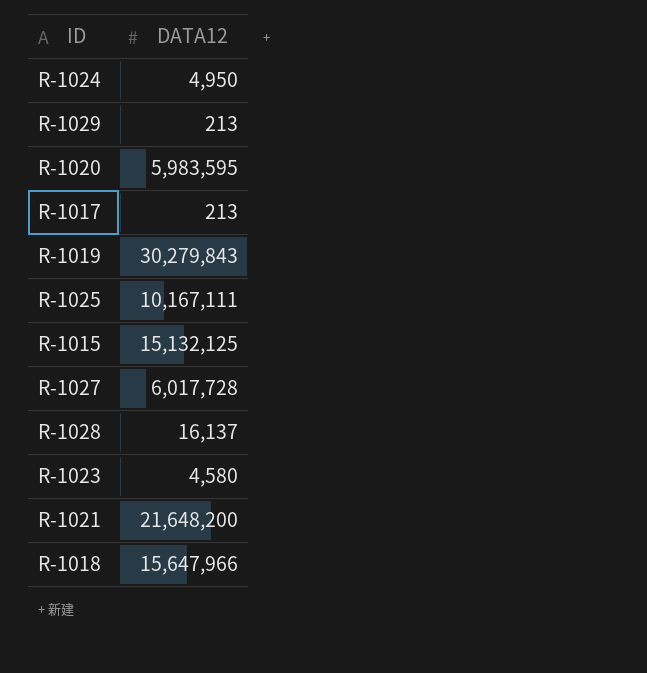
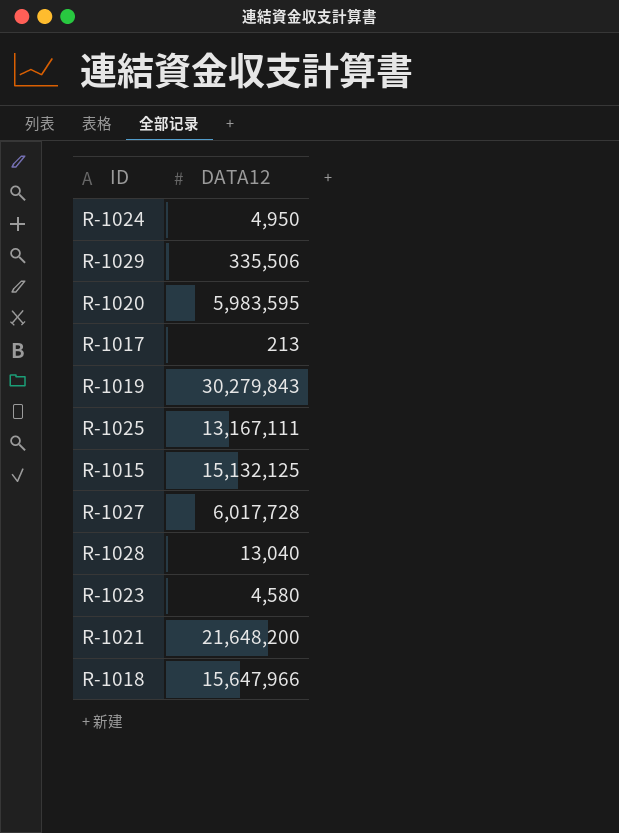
R-1029 | DATA12: 213 -> 335,506
R-1025 | DATA12: 10,167,111 -> 13,167,111
R-1028 | DATA12: 16,137 -> 13,040

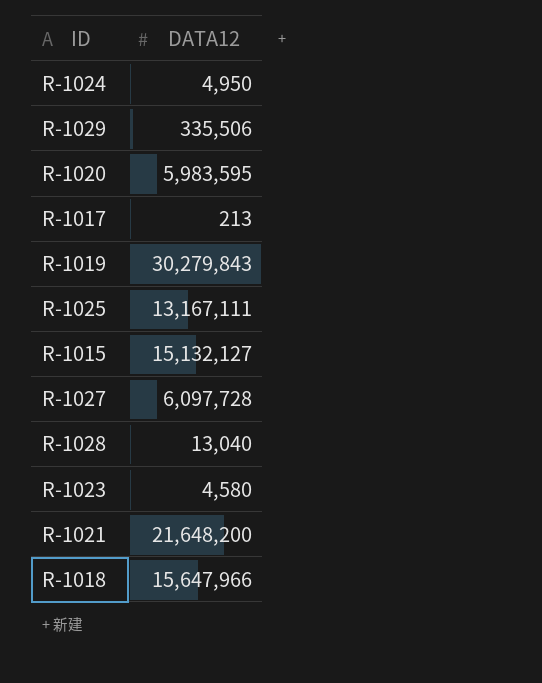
R-1015 | DATA12: 15,132,125 -> 15,132,127
R-1027 | DATA12: 6,017,728 -> 6,097,728

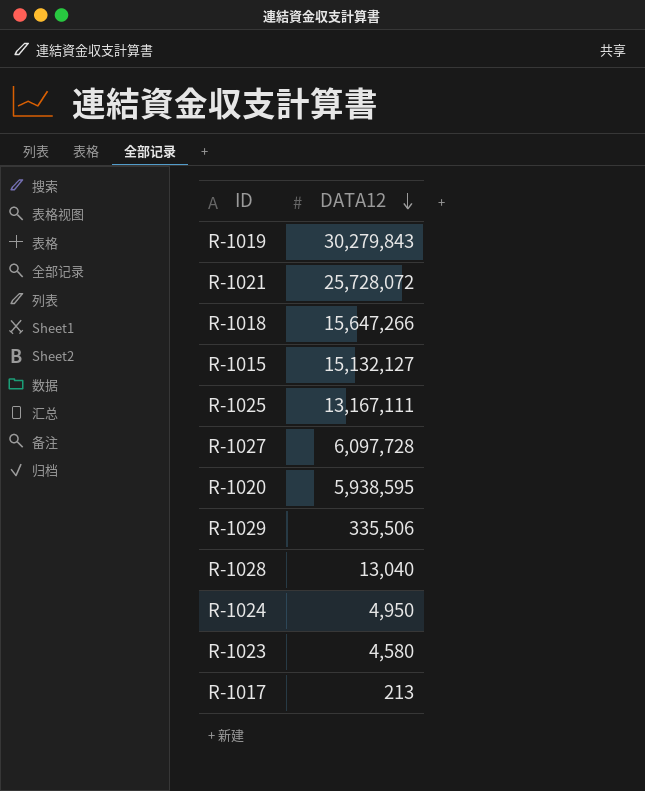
row order: none -> DATA12 descending
R-1021 | DATA12: 21,648,200 -> 25,728,072
R-1018 | DATA12: 15,647,966 -> 15,647,266
R-1020 | DATA12: 5,983,595 -> 5,938,595

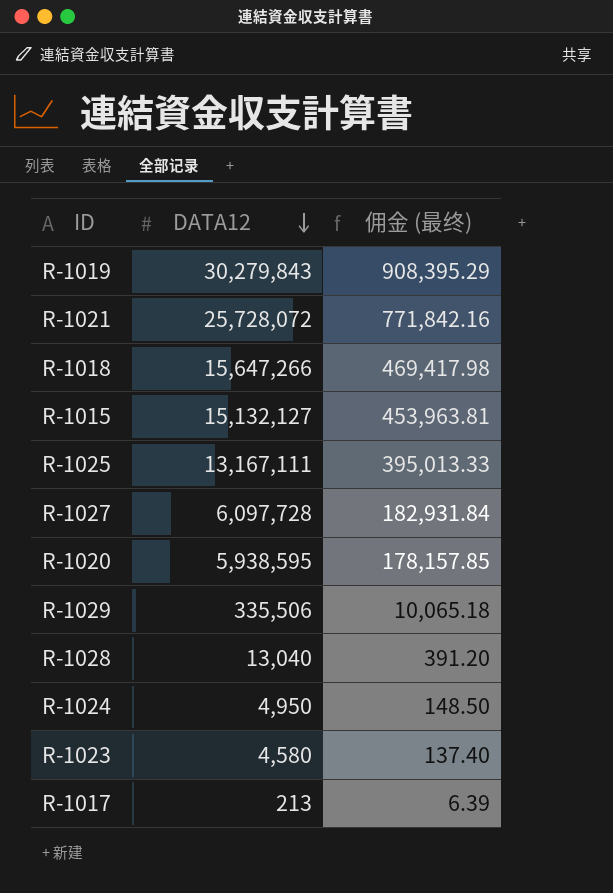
column 佣金 (最终) | formula: none -> [DATA12] * 0.03

